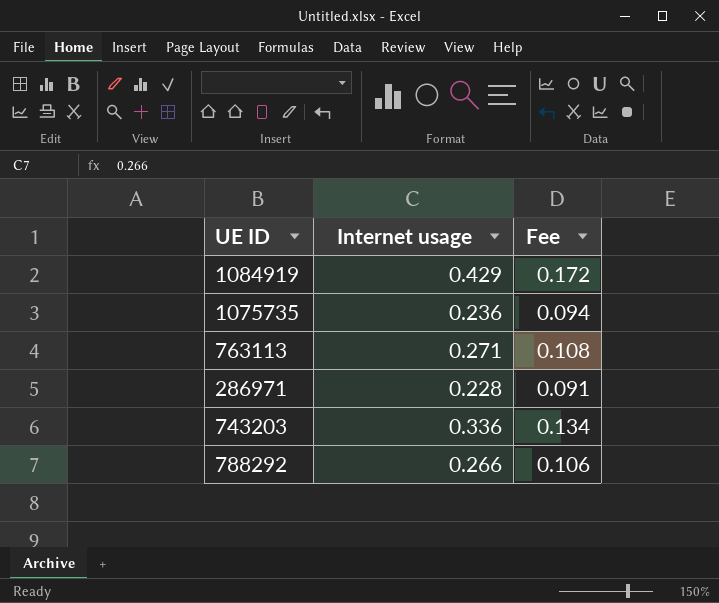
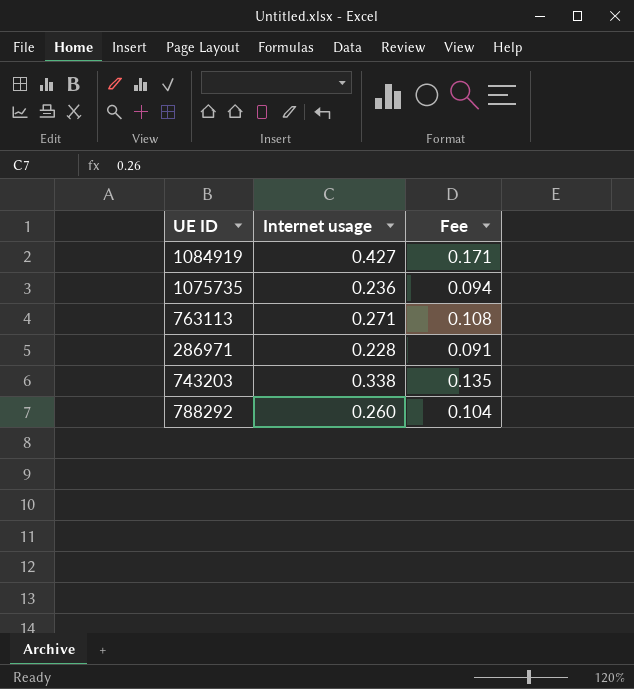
1084919 | Internet usage: 0.429 -> 0.427
1084919 | Fee: 0.172 -> 0.171
743203 | Internet usage: 0.336 -> 0.338
743203 | Fee: 0.134 -> 0.135
788292 | Internet usage: 0.266 -> 0.260
788292 | Fee: 0.106 -> 0.104

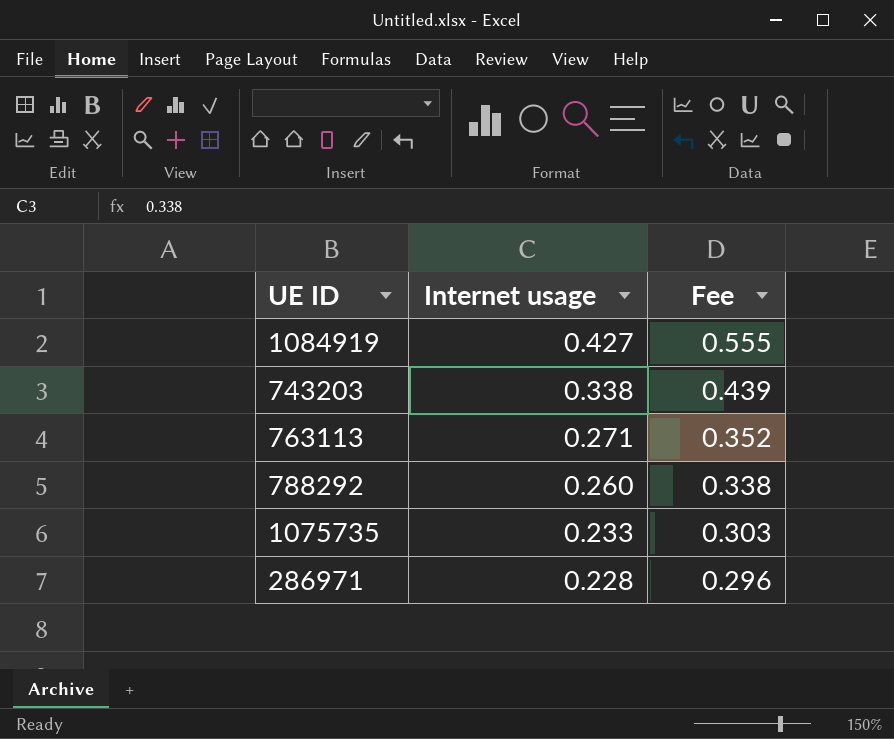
row order: none -> Internet usage descending
column Fee | formula: [Internet usage] * 0.4 -> [Internet usage] * 1.3
1075735 | Internet usage: 0.236 -> 0.233

